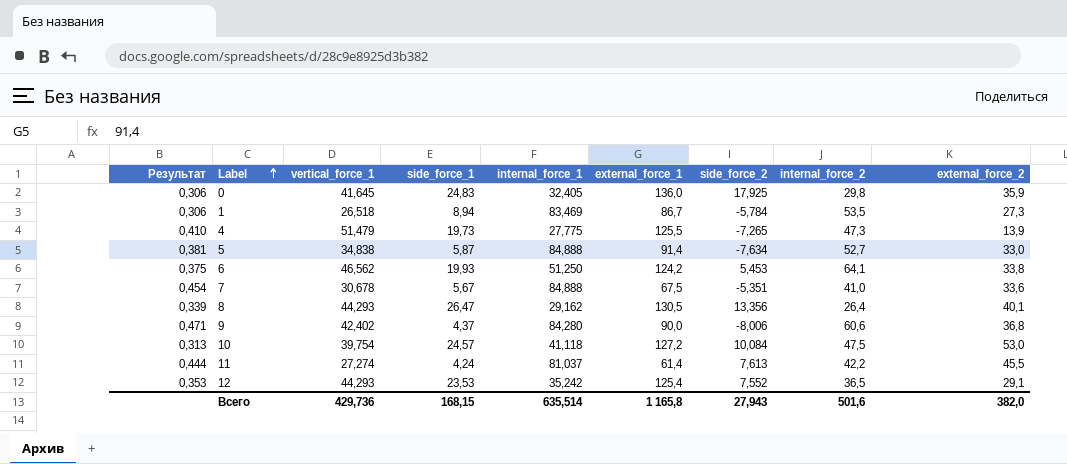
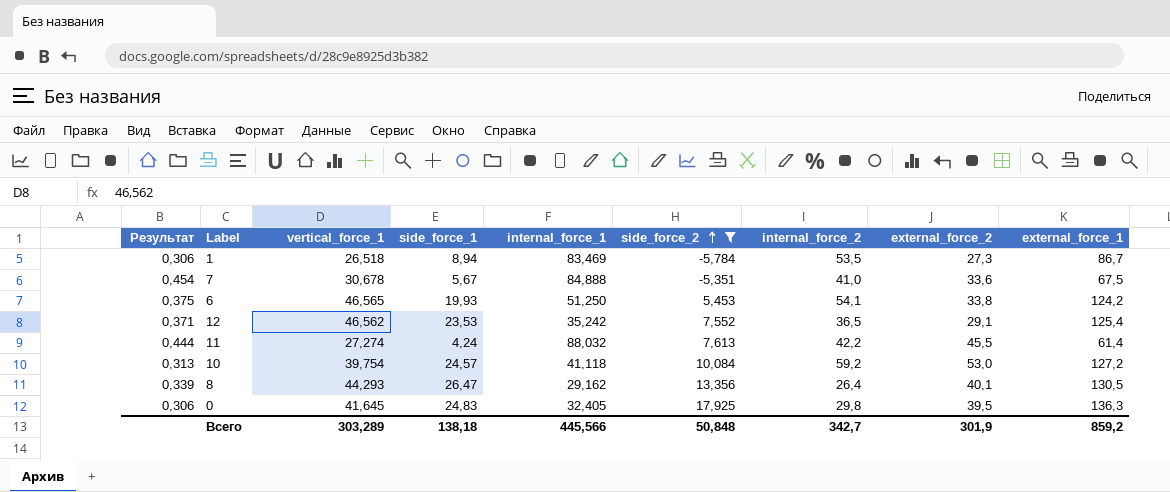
filter: none -> side_force_2 >= -5,784
row order: Label ascending -> side_force_2 ascending
column external_force_1 | position: 6 -> 9
6 | vertical_force_1: 46,562 -> 46,565
6 | internal_force_2: 64,1 -> 54,1
12 | Результат: 0,353 -> 0,371
12 | vertical_force_1: 44,293 -> 46,562
11 | internal_force_1: 81,037 -> 88,032
10 | internal_force_2: 47,5 -> 59,2
0 | external_force_2: 35,9 -> 39,5
0 | external_force_1: 136,0 -> 136,3
Всего | vertical_force_1: 429,736 -> 303,289
Всего | side_force_1: 168,15 -> 138,18
Всего | internal_force_1: 635,514 -> 445,566
Всего | side_force_2: 27,943 -> 50,848
Всего | internal_force_2: 501,6 -> 342,7
Всего | external_force_2: 382,0 -> 301,9
Всего | external_force_1: 1 165,8 -> 859,2

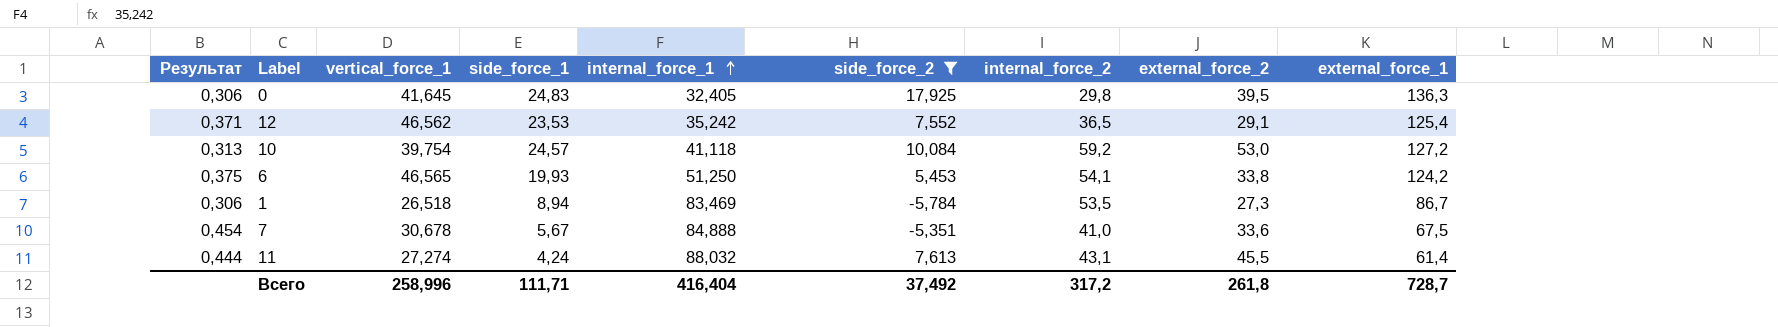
row order: side_force_2 ascending -> internal_force_1 ascending
row 8: 0,339 | 44,293 | 26,47 | 29,162 | 13,356 | 26,4 | 40,1 | 130,5 -> none
11 | internal_force_2: 42,2 -> 43,1
Всего | vertical_force_1: 303,289 -> 258,996
Всего | side_force_1: 138,18 -> 111,71
Всего | internal_force_1: 445,566 -> 416,404
Всего | side_force_2: 50,848 -> 37,492
Всего | internal_force_2: 342,7 -> 317,2
Всего | external_force_2: 301,9 -> 261,8
Всего | external_force_1: 859,2 -> 728,7

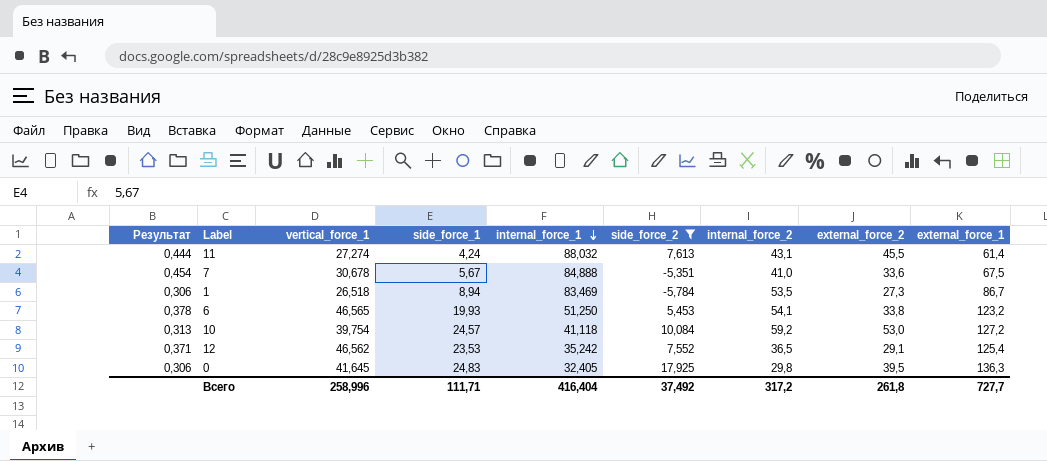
row order: internal_force_1 ascending -> internal_force_1 descending
6 | Результат: 0,375 -> 0,378
6 | external_force_1: 124,2 -> 123,2
Всего | external_force_1: 728,7 -> 727,7

